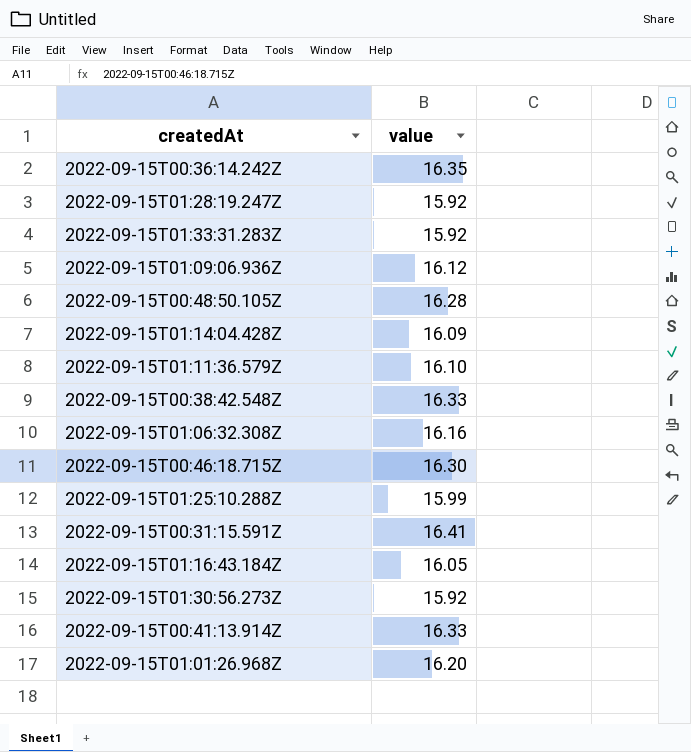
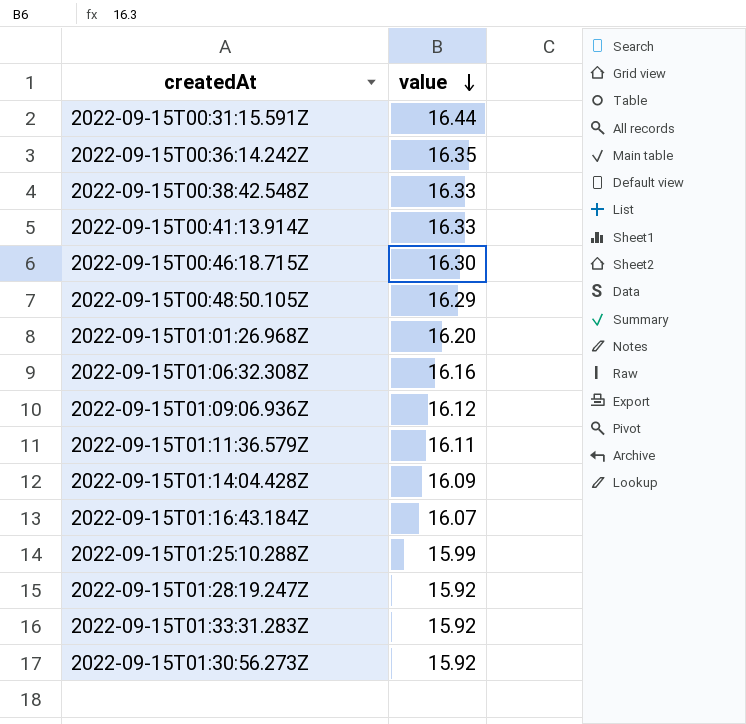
row order: none -> value descending
2022-09-15T00:31:15.591Z | value: 16.41 -> 16.44
2022-09-15T00:48:50.105Z | value: 16.28 -> 16.29
2022-09-15T01:11:36.579Z | value: 16.10 -> 16.11
2022-09-15T01:16:43.184Z | value: 16.05 -> 16.07

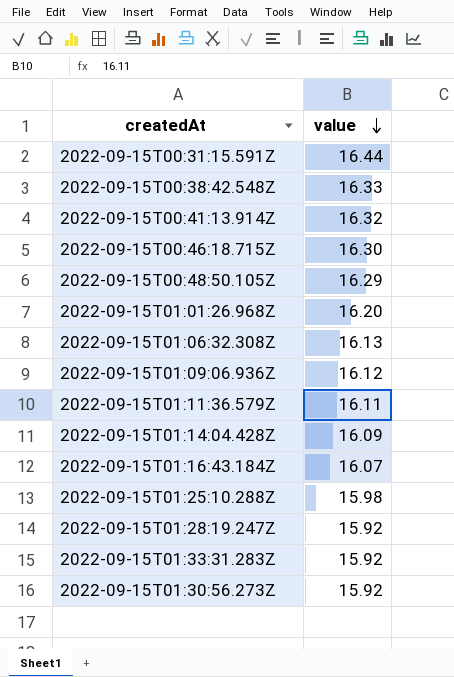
row 2022-09-15T00:36:14.242Z: 16.35 -> none
2022-09-15T00:41:13.914Z | value: 16.33 -> 16.32
2022-09-15T01:06:32.308Z | value: 16.16 -> 16.13
2022-09-15T01:25:10.288Z | value: 15.99 -> 15.98

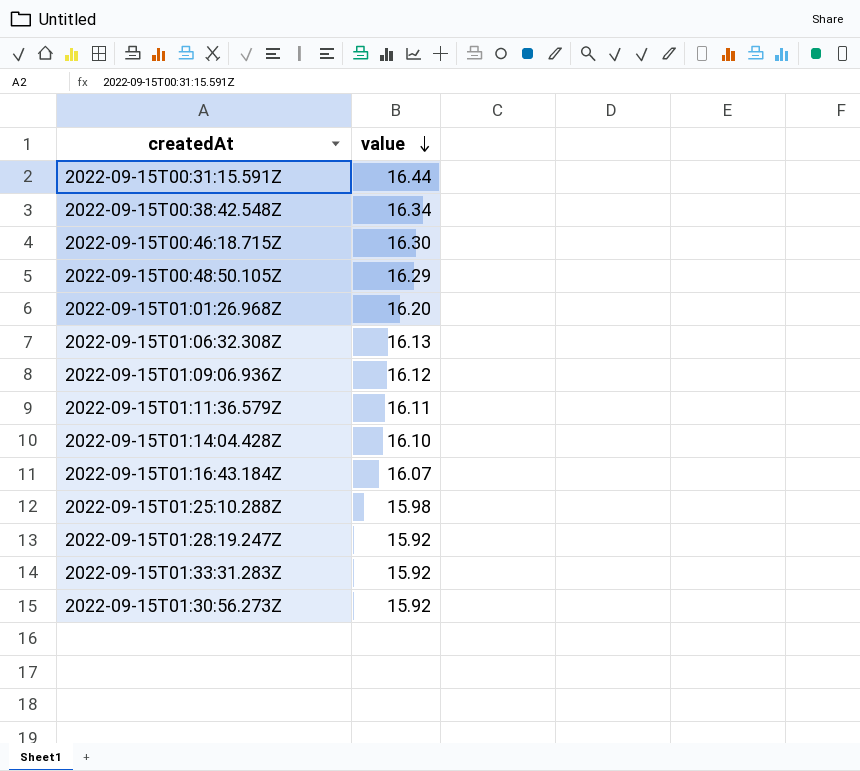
row 2022-09-15T00:41:13.914Z: 16.32 -> none
2022-09-15T00:38:42.548Z | value: 16.33 -> 16.34
2022-09-15T01:14:04.428Z | value: 16.09 -> 16.10

